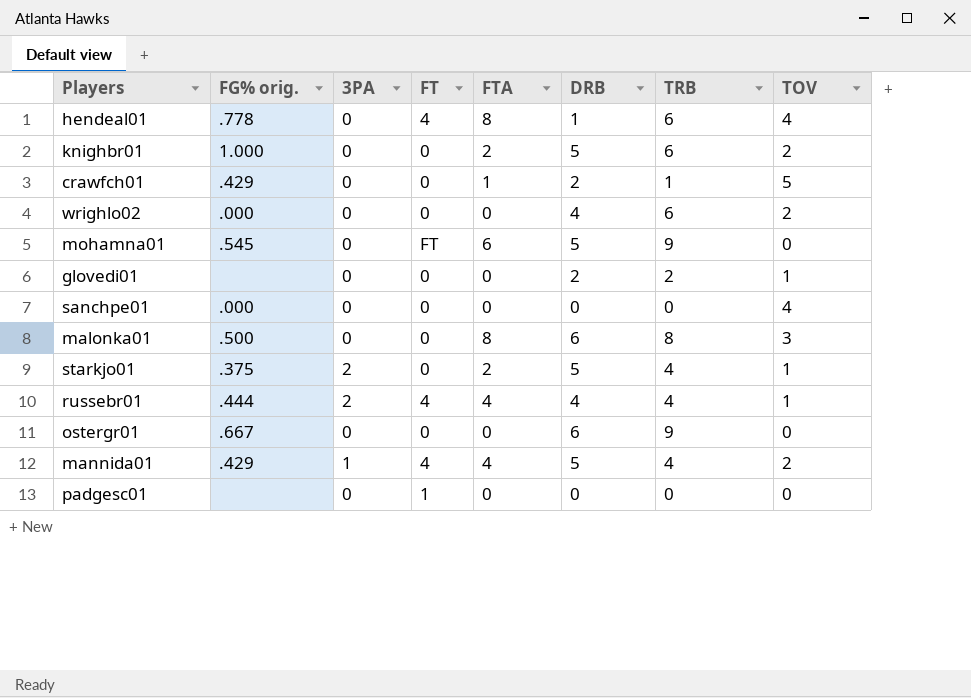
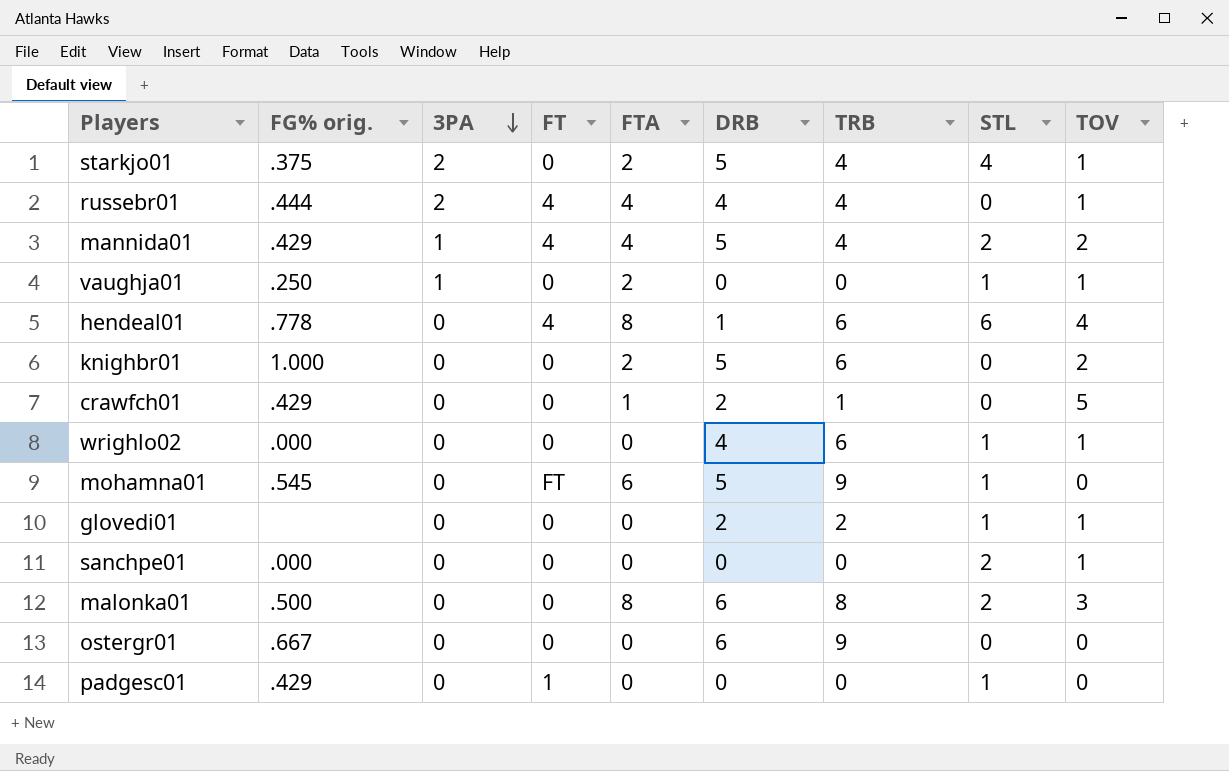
row order: none -> 3PA descending
column STL | position: none -> 8
row vaughja01: none -> .250 | 1 | 0 | 2 | 0 | 0 | 1 | 1
wrighlo02 | TOV: 2 -> 1
sanchpe01 | TOV: 4 -> 1
padgesc01 | FG% orig.: none -> .429

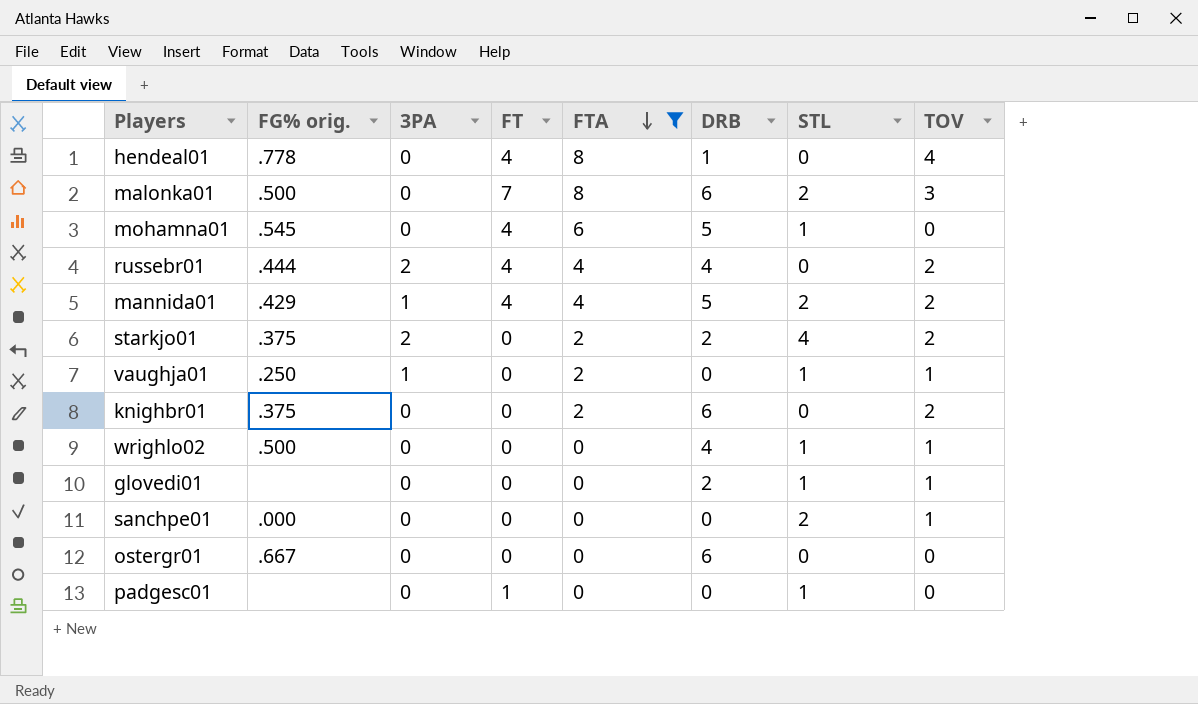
filter: none -> FTA != 1
row order: 3PA descending -> FTA descending
column TRB | position: 7 -> none
hendeal01 | STL: 6 -> 0
malonka01 | FT: 0 -> 7
mohamna01 | FT: FT -> 4
russebr01 | TOV: 1 -> 2
starkjo01 | DRB: 5 -> 2
starkjo01 | TOV: 1 -> 2
knighbr01 | FG% orig.: 1.000 -> .375
knighbr01 | DRB: 5 -> 6
wrighlo02 | FG% orig.: .000 -> .500
padgesc01 | FG% orig.: .429 -> none

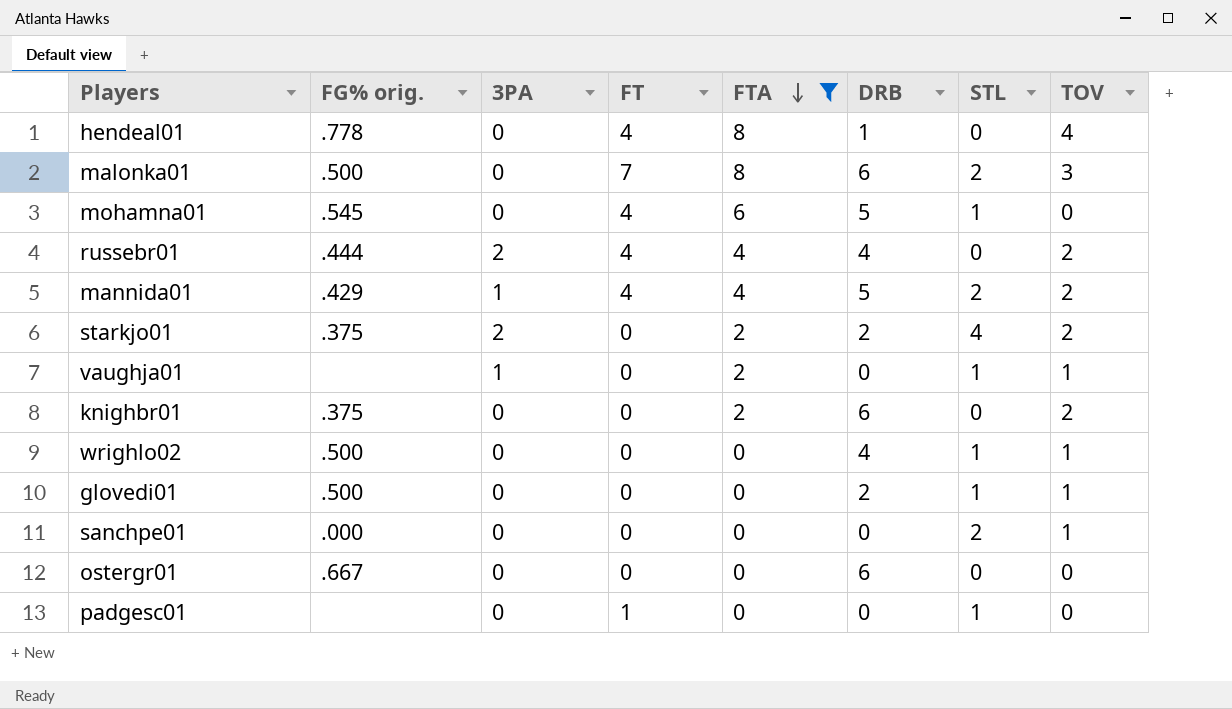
vaughja01 | FG% orig.: .250 -> none
glovedi01 | FG% orig.: none -> .500

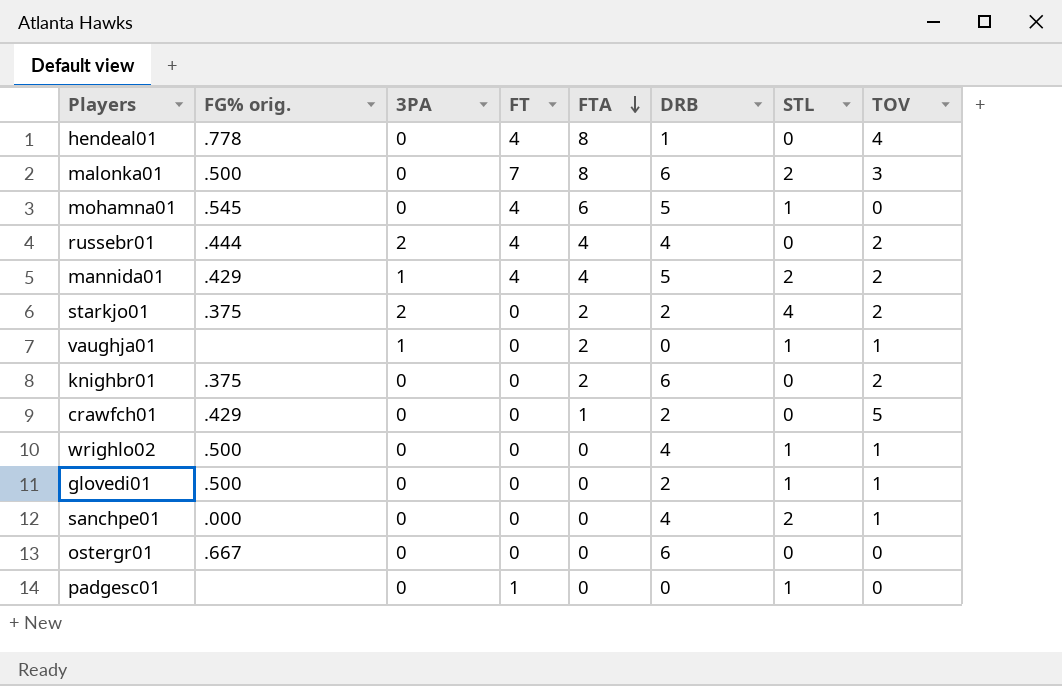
filter: FTA != 1 -> none
sanchpe01 | DRB: 0 -> 4

